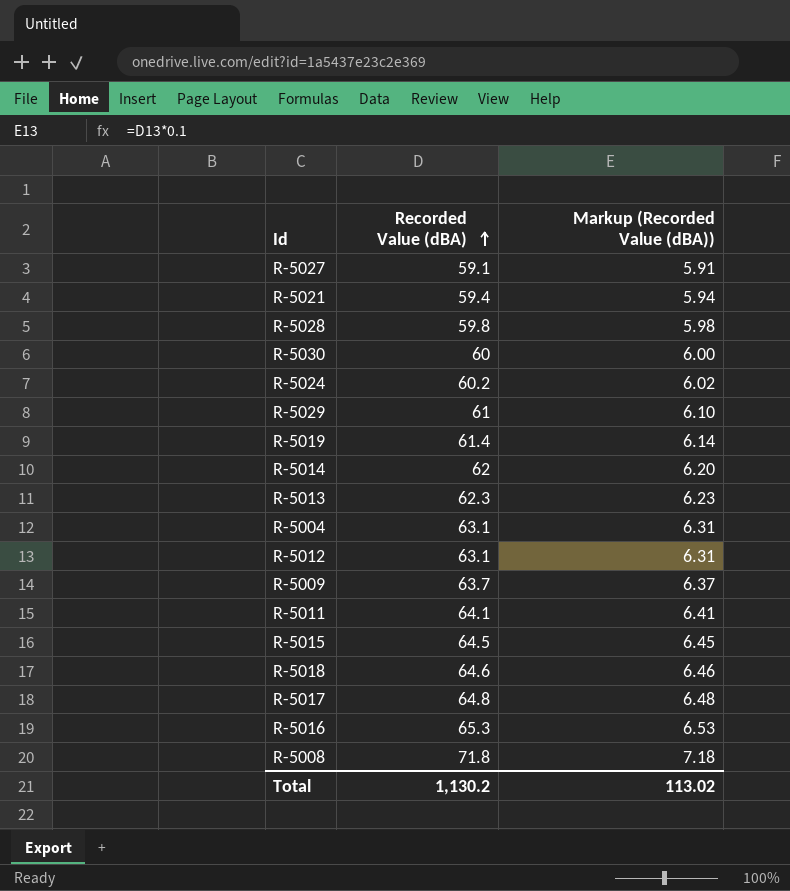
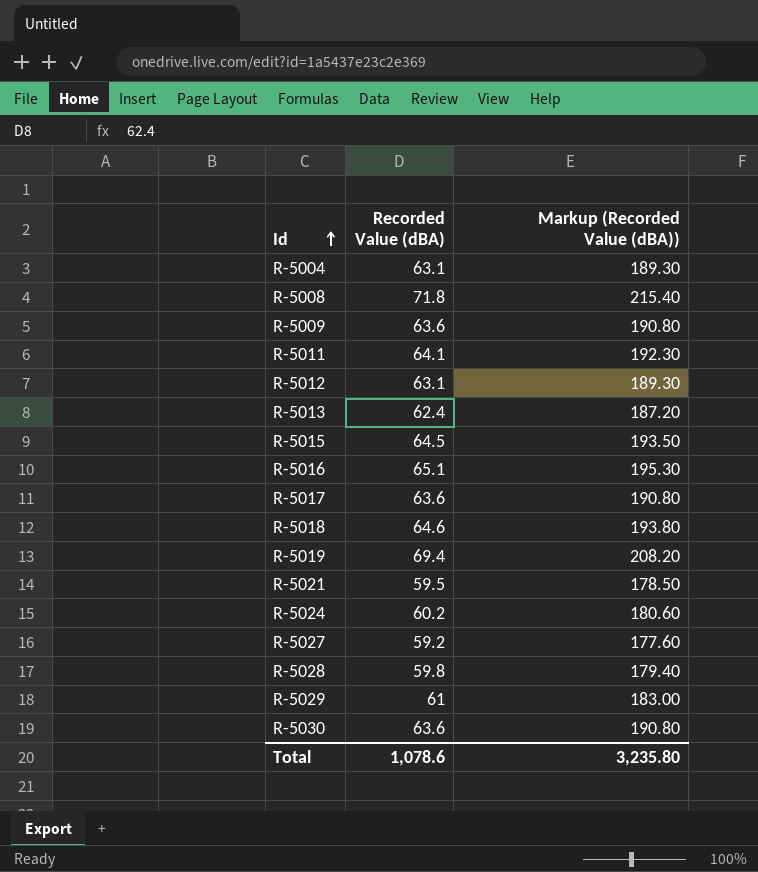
row order: Recorded Value (dBA) ascending -> Id ascending
column Markup (Recorded Value (dBA)) | formula: [Recorded Value (dBA)] * 0.1 -> [Recorded Value (dBA)] * 3
row R-5014: 62 | 6.20 -> none
R-5009 | Recorded Value (dBA): 63.7 -> 63.6
R-5013 | Recorded Value (dBA): 62.3 -> 62.4
R-5016 | Recorded Value (dBA): 65.3 -> 65.1
R-5017 | Recorded Value (dBA): 64.8 -> 63.6
R-5019 | Recorded Value (dBA): 61.4 -> 69.4
R-5021 | Recorded Value (dBA): 59.4 -> 59.5
R-5027 | Recorded Value (dBA): 59.1 -> 59.2
R-5030 | Recorded Value (dBA): 60 -> 63.6
Total | Recorded Value (dBA): 1,130.2 -> 1,078.6
Total | Markup (Recorded Value (dBA)): 113.02 -> 3,235.80

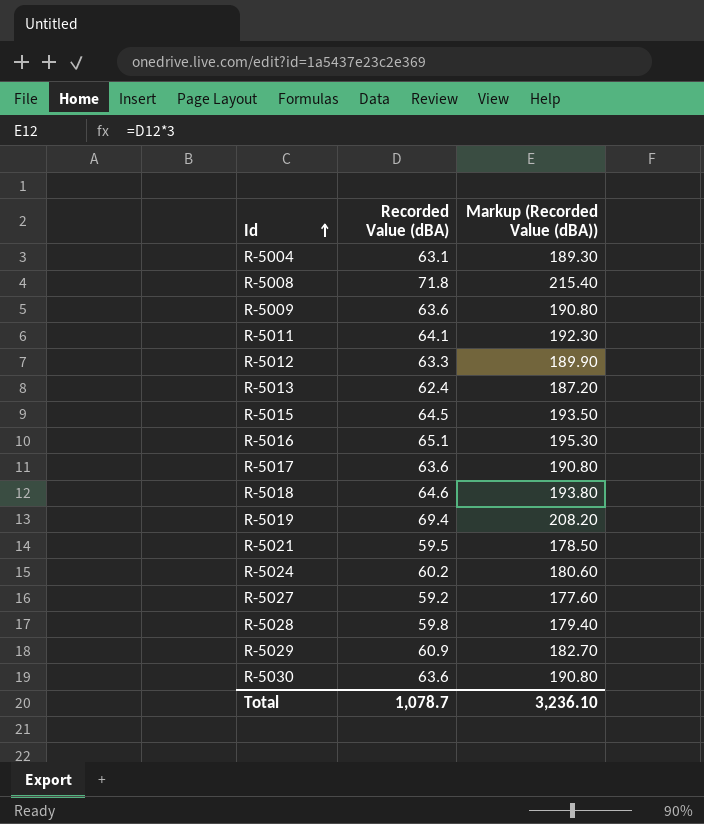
R-5012 | Recorded Value (dBA): 63.1 -> 63.3
R-5012 | Markup (Recorded Value (dBA)): 189.30 -> 189.90
R-5029 | Recorded Value (dBA): 61 -> 60.9
R-5029 | Markup (Recorded Value (dBA)): 183.00 -> 182.70
Total | Recorded Value (dBA): 1,078.6 -> 1,078.7
Total | Markup (Recorded Value (dBA)): 3,235.80 -> 3,236.10

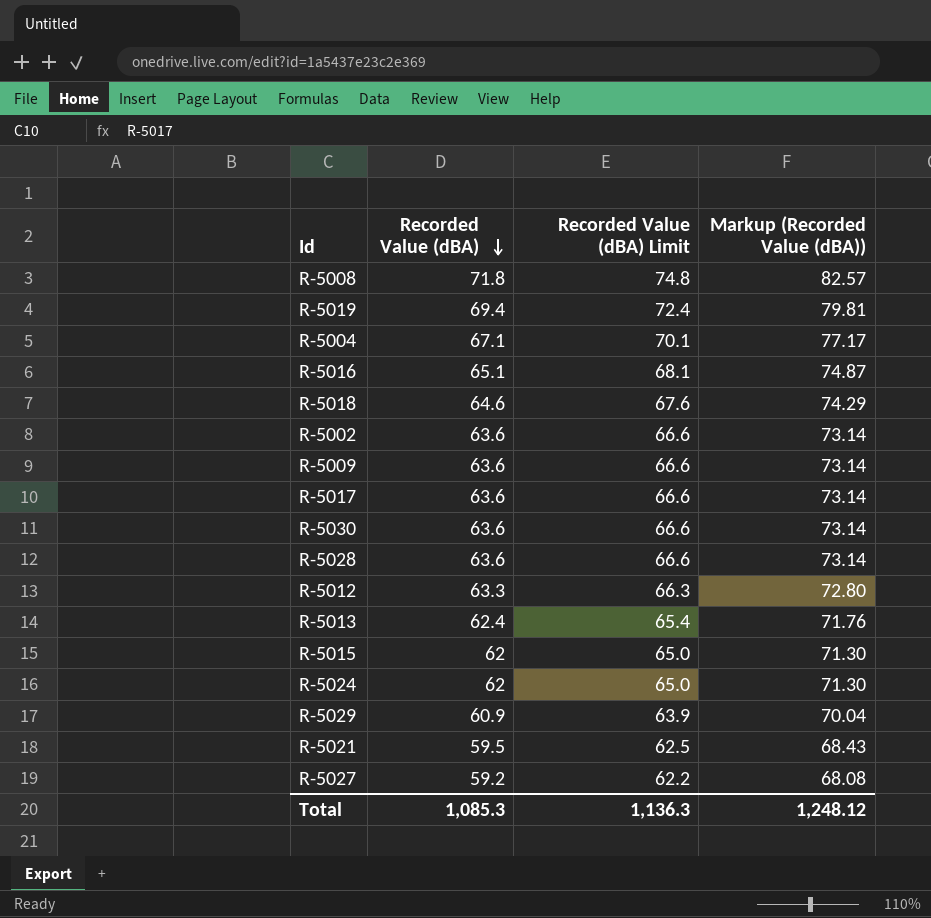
row order: Id ascending -> Recorded Value (dBA) descending
column Recorded Value (dBA) Limit | formula: none -> [Recorded Value (dBA)] + 3
column Markup (Recorded Value (dBA)) | formula: [Recorded Value (dBA)] * 3 -> [Recorded Value (dBA)] * 1.15
row R-5011: 64.1 | 192.30 -> none
R-5004 | Recorded Value (dBA): 63.1 -> 67.1
row R-5002: none -> 63.6 | 66.6 | 73.14
R-5028 | Recorded Value (dBA): 59.8 -> 63.6
R-5015 | Recorded Value (dBA): 64.5 -> 62
R-5024 | Recorded Value (dBA): 60.2 -> 62
Total | Recorded Value (dBA): 1,078.7 -> 1,085.3
Total | Markup (Recorded Value (dBA)): 3,236.10 -> 1,248.12

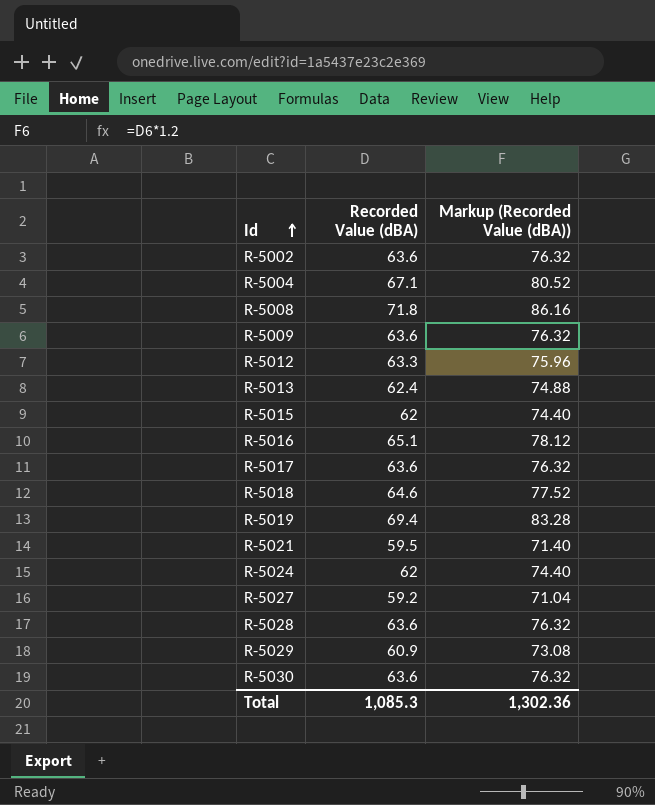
row order: Recorded Value (dBA) descending -> Id ascending
column Recorded Value (dBA) Limit | formula: [Recorded Value (dBA)] + 3 -> none
column Markup (Recorded Value (dBA)) | formula: [Recorded Value (dBA)] * 1.15 -> [Recorded Value (dBA)] * 1.2
Total | Markup (Recorded Value (dBA)): 1,248.12 -> 1,302.36

